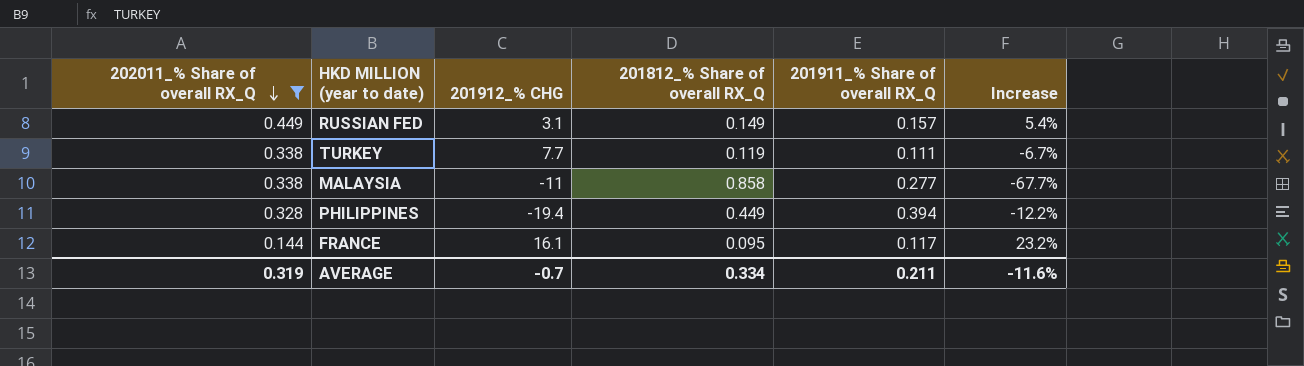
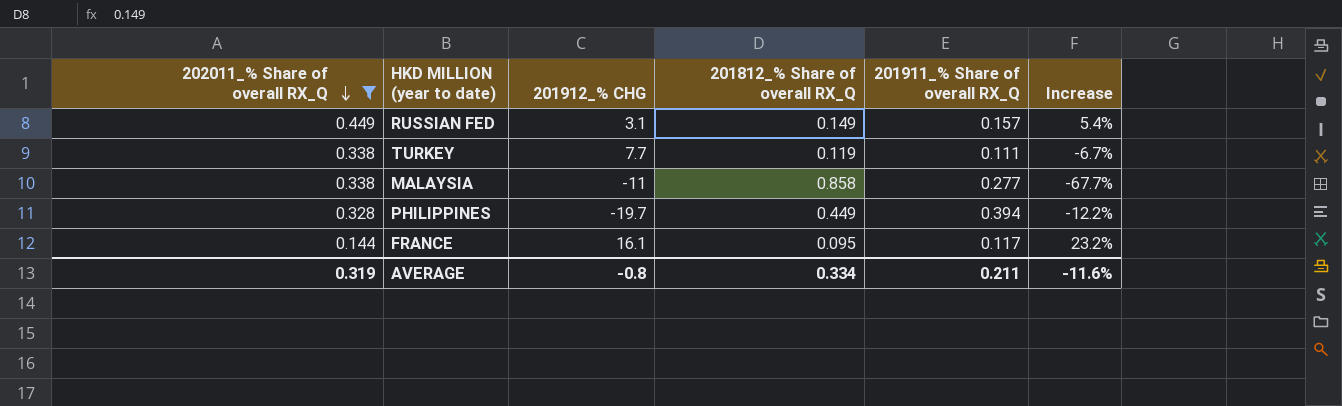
PHILIPPINES | 201912_% CHG: -19.4 -> -19.7
AVERAGE | 201912_% CHG: -0.7 -> -0.8

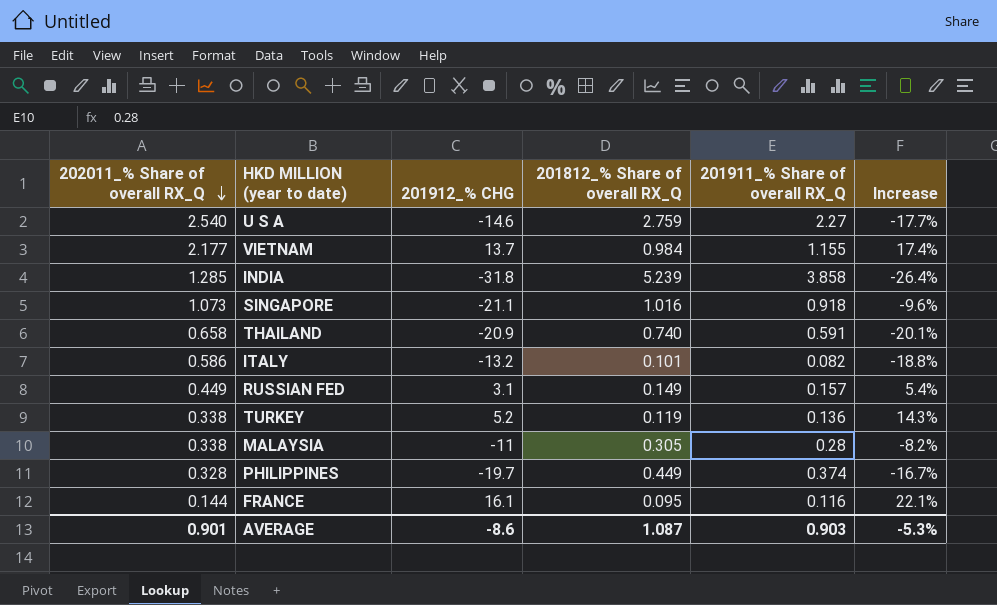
filter: 202011_% Share of overall RX_Q <= 0.449 -> none
TURKEY | 201912_% CHG: 7.7 -> 5.2
TURKEY | 201911_% Share of overall RX_Q: 0.111 -> 0.136
TURKEY | Increase: -6.7% -> 14.3%
MALAYSIA | 201812_% Share of overall RX_Q: 0.858 -> 0.305
MALAYSIA | 201911_% Share of overall RX_Q: 0.277 -> 0.28
MALAYSIA | Increase: -67.7% -> -8.2%
PHILIPPINES | 201911_% Share of overall RX_Q: 0.394 -> 0.374
PHILIPPINES | Increase: -12.2% -> -16.7%
FRANCE | 201911_% Share of overall RX_Q: 0.117 -> 0.116
FRANCE | Increase: 23.2% -> 22.1%
AVERAGE | 202011_% Share of overall RX_Q: 0.319 -> 0.901
AVERAGE | 201912_% CHG: -0.8 -> -8.6
AVERAGE | 201812_% Share of overall RX_Q: 0.334 -> 1.087
AVERAGE | 201911_% Share of overall RX_Q: 0.211 -> 0.903
AVERAGE | Increase: -11.6% -> -5.3%

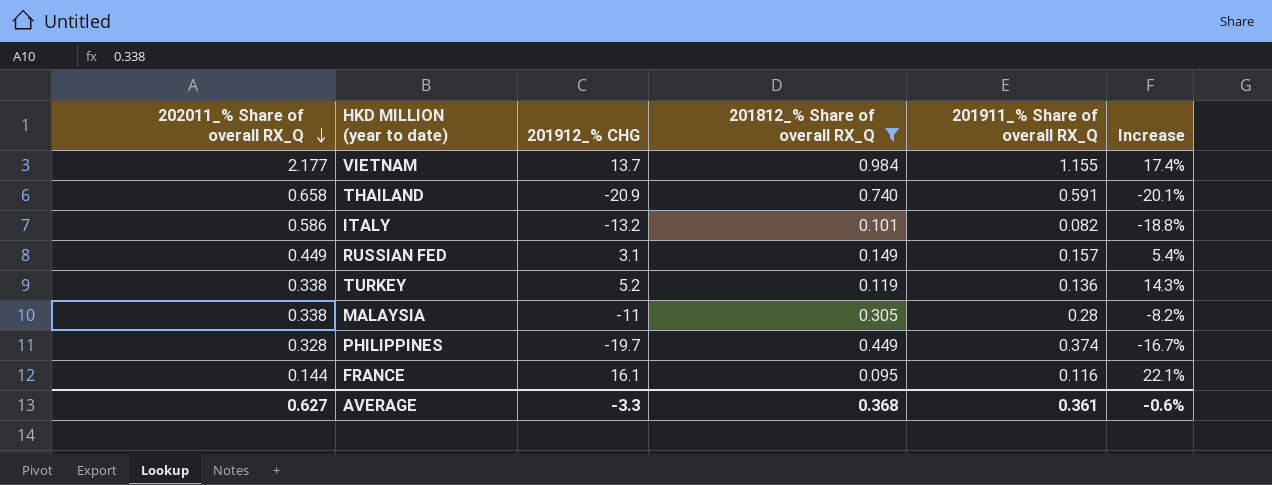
filter: none -> 201812_% Share of overall RX_Q <= 0.984
AVERAGE | 202011_% Share of overall RX_Q: 0.901 -> 0.627
AVERAGE | 201912_% CHG: -8.6 -> -3.3
AVERAGE | 201812_% Share of overall RX_Q: 1.087 -> 0.368
AVERAGE | 201911_% Share of overall RX_Q: 0.903 -> 0.361
AVERAGE | Increase: -5.3% -> -0.6%

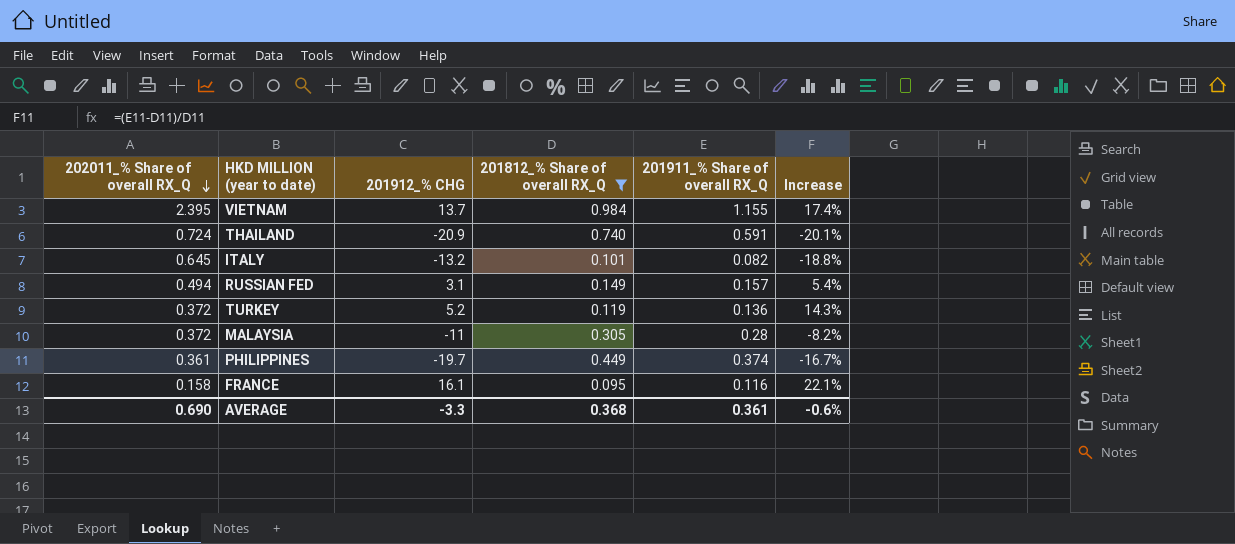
VIETNAM | 202011_% Share of overall RX_Q: 2.177 -> 2.395
THAILAND | 202011_% Share of overall RX_Q: 0.658 -> 0.724
ITALY | 202011_% Share of overall RX_Q: 0.586 -> 0.645
RUSSIAN FED | 202011_% Share of overall RX_Q: 0.449 -> 0.494
TURKEY | 202011_% Share of overall RX_Q: 0.338 -> 0.372
MALAYSIA | 202011_% Share of overall RX_Q: 0.338 -> 0.372
PHILIPPINES | 202011_% Share of overall RX_Q: 0.328 -> 0.361
FRANCE | 202011_% Share of overall RX_Q: 0.144 -> 0.158
AVERAGE | 202011_% Share of overall RX_Q: 0.627 -> 0.690

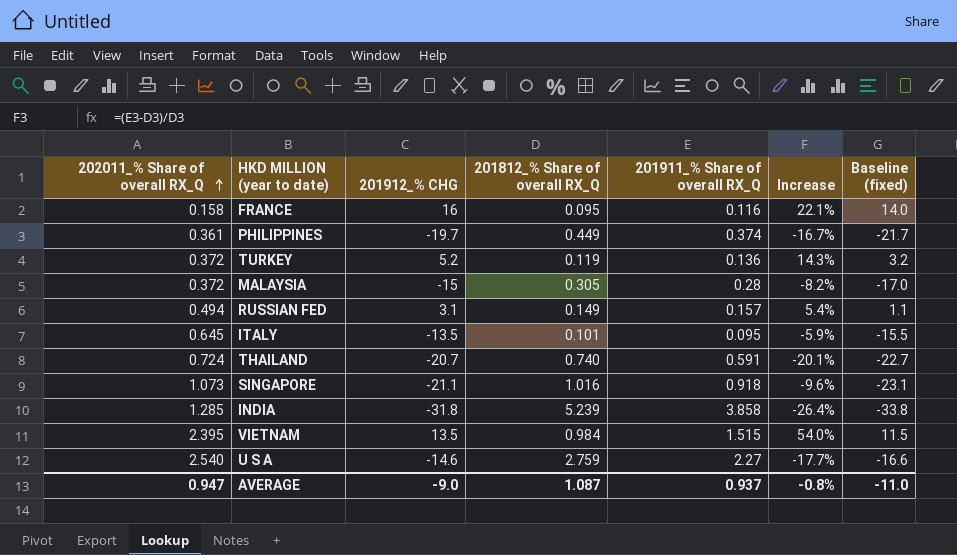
filter: 201812_% Share of overall RX_Q <= 0.984 -> none
row order: 202011_% Share of overall RX_Q descending -> 202011_% Share of overall RX_Q ascending
column Baseline (fixed) | formula: none -> [201912_% CHG] - 2
FRANCE | 201912_% CHG: 16.1 -> 16
MALAYSIA | 201912_% CHG: -11 -> -15
ITALY | 201912_% CHG: -13.2 -> -13.5
ITALY | 201911_% Share of overall RX_Q: 0.082 -> 0.095
ITALY | Increase: -18.8% -> -5.9%
THAILAND | 201912_% CHG: -20.9 -> -20.7
VIETNAM | 201912_% CHG: 13.7 -> 13.5
VIETNAM | 201911_% Share of overall RX_Q: 1.155 -> 1.515
VIETNAM | Increase: 17.4% -> 54.0%
AVERAGE | 202011_% Share of overall RX_Q: 0.690 -> 0.947
AVERAGE | 201912_% CHG: -3.3 -> -9.0
AVERAGE | 201812_% Share of overall RX_Q: 0.368 -> 1.087
AVERAGE | 201911_% Share of overall RX_Q: 0.361 -> 0.937
AVERAGE | Increase: -0.6% -> -0.8%

